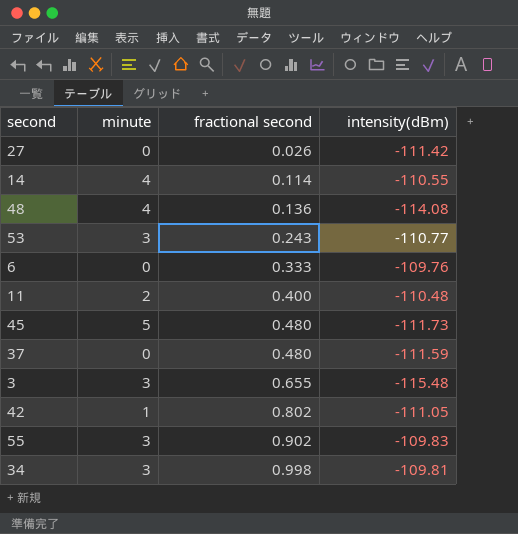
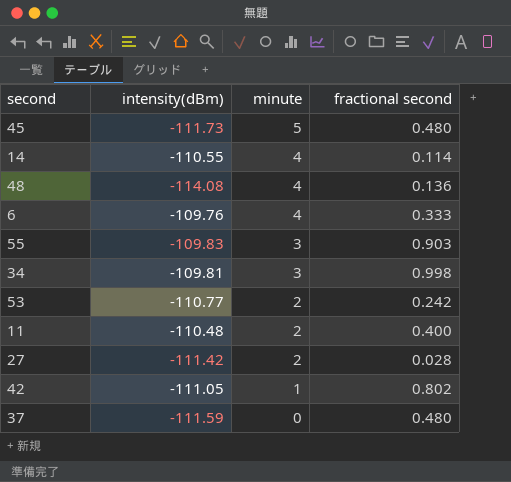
row order: fractional second ascending -> minute descending
column intensity(dBm) | position: 4 -> 2
row 3: 3 | 0.655 | -115.48 -> none
6 | minute: 0 -> 4
55 | fractional second: 0.902 -> 0.903
53 | minute: 3 -> 2
53 | fractional second: 0.243 -> 0.242
27 | minute: 0 -> 2
27 | fractional second: 0.026 -> 0.028

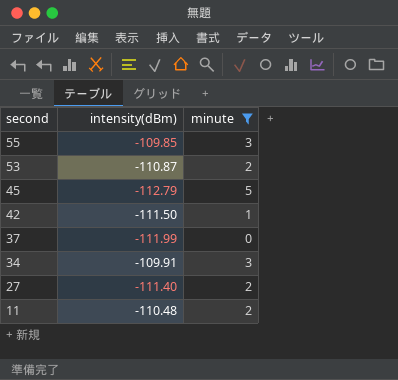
filter: none -> minute != 4
row order: minute descending -> second descending
column fractional second | position: 4 -> none
55 | intensity(dBm): -109.83 -> -109.85
53 | intensity(dBm): -110.77 -> -110.87
45 | intensity(dBm): -111.73 -> -112.79
42 | intensity(dBm): -111.05 -> -111.50
37 | intensity(dBm): -111.59 -> -111.99
34 | intensity(dBm): -109.81 -> -109.91
27 | intensity(dBm): -111.42 -> -111.40

